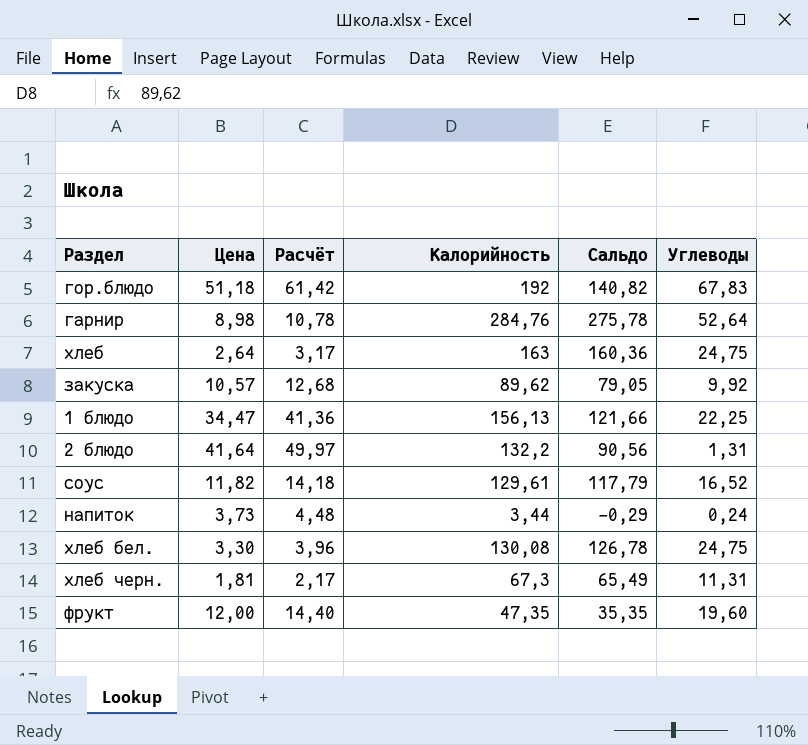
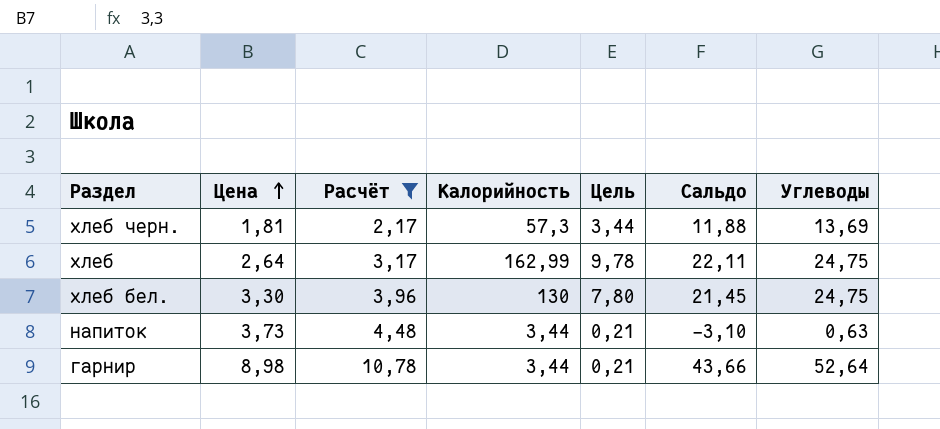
filter: none -> Расчёт <= 10,78
row order: none -> Цена ascending
column Цель | formula: none -> [Калорийность] * 0,06
column Сальдо | formula: [Калорийность] - [Цена] -> [Углеводы] - [Цена]
хлеб черн. | Калорийность: 67,3 -> 57,3
хлеб черн. | Углеводы: 11,31 -> 13,69
хлеб | Калорийность: 163 -> 162,99
хлеб бел. | Калорийность: 130,08 -> 130
напиток | Углеводы: 0,24 -> 0,63
гарнир | Калорийность: 284,76 -> 3,44

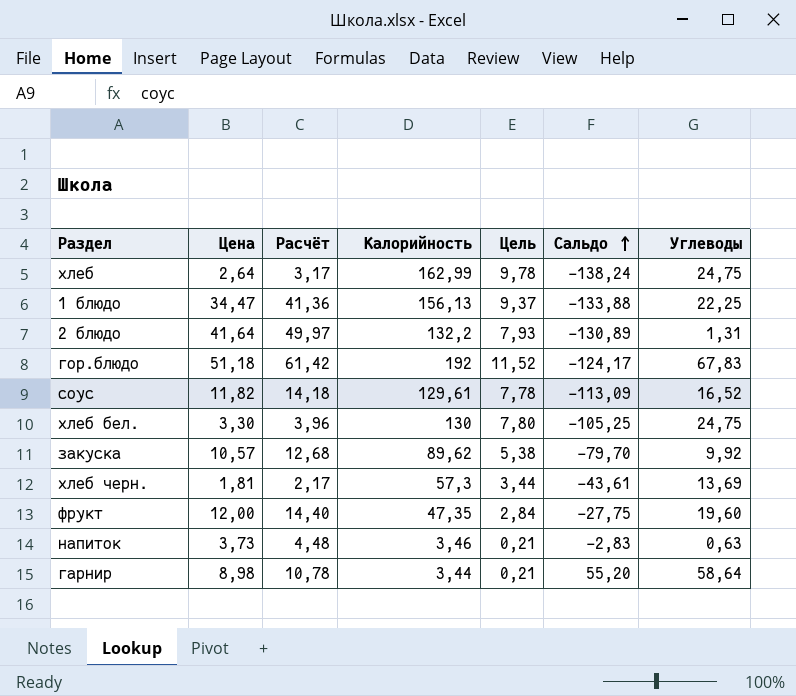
filter: Расчёт <= 10,78 -> none
row order: Цена ascending -> Сальдо ascending
column Сальдо | formula: [Углеводы] - [Цена] -> [Углеводы] - [Калорийность]
напиток | Калорийность: 3,44 -> 3,46
гарнир | Углеводы: 52,64 -> 58,64

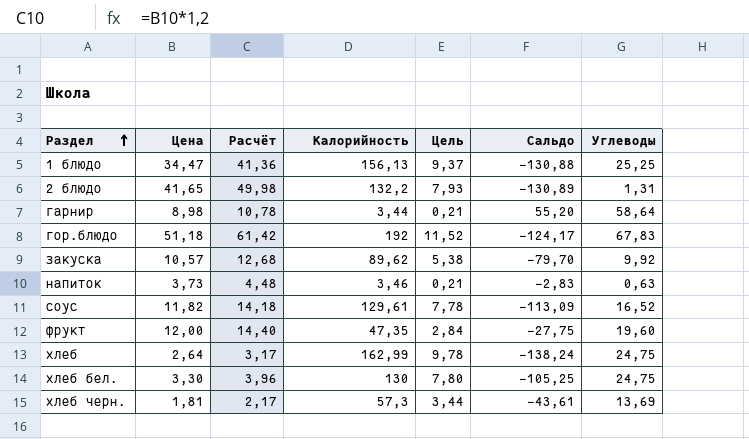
row order: Сальдо ascending -> Раздел ascending
1 блюдо | Сальдо: -133,88 -> -130,88
1 блюдо | Углеводы: 22,25 -> 25,25
2 блюдо | Цена: 41,64 -> 41,65
2 блюдо | Расчёт: 49,97 -> 49,98

